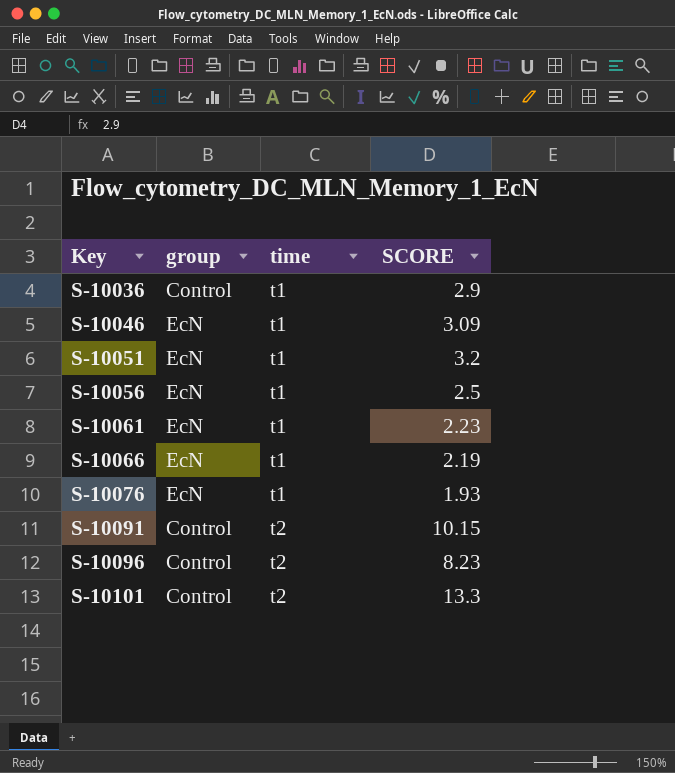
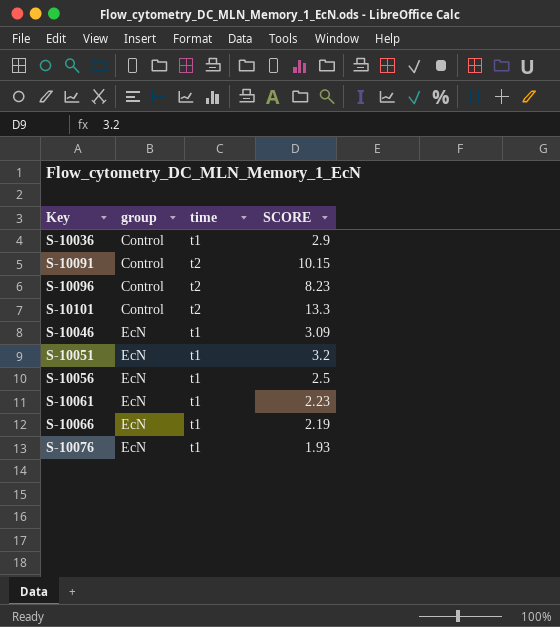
row order: Key ascending -> group ascending

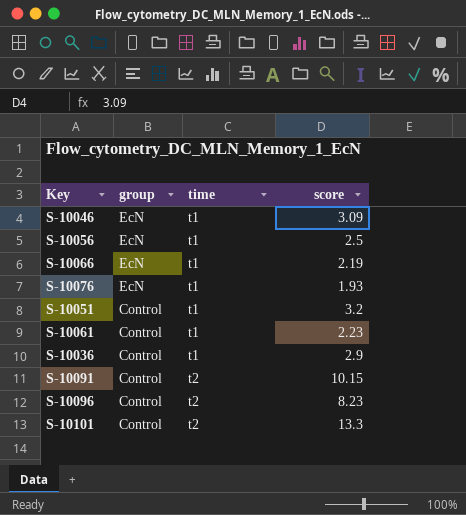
row order: group ascending -> group descending
column name: SCORE -> score
S-10051 | group: EcN -> Control
S-10061 | group: EcN -> Control

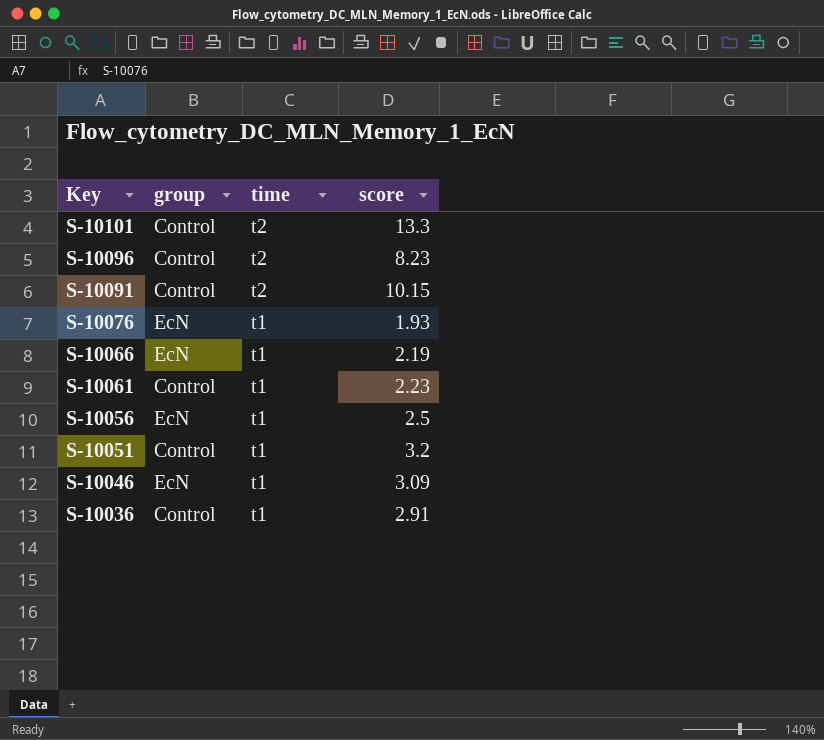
row order: group descending -> Key descending
S-10036 | score: 2.9 -> 2.91

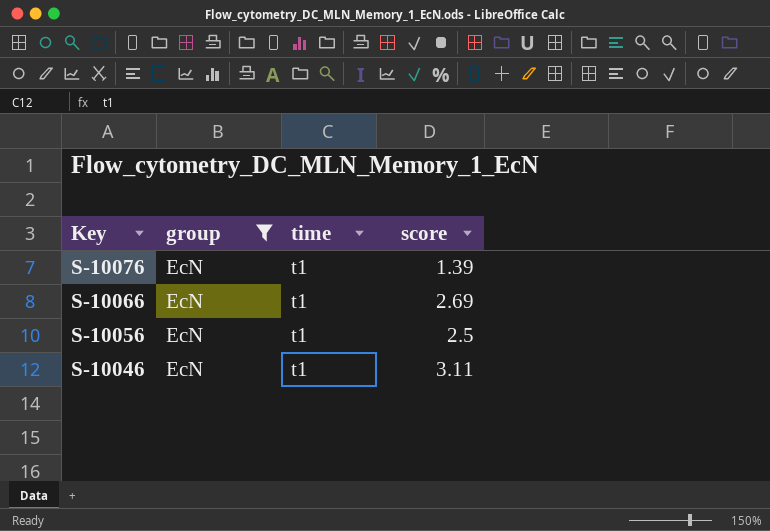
filter: none -> group = EcN
S-10076 | score: 1.93 -> 1.39
S-10066 | score: 2.19 -> 2.69
S-10046 | score: 3.09 -> 3.11

